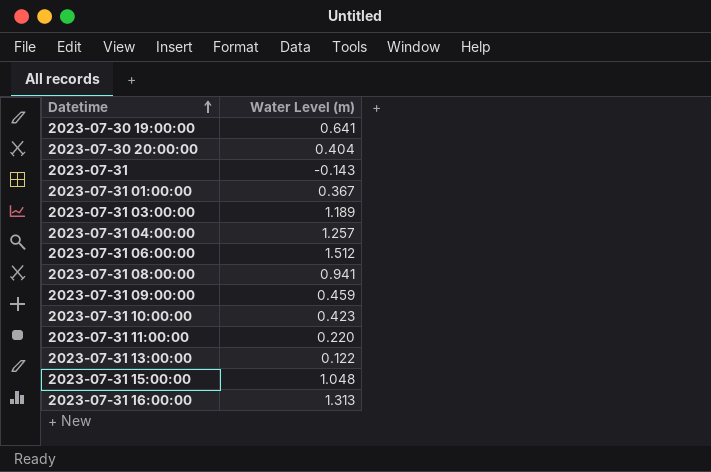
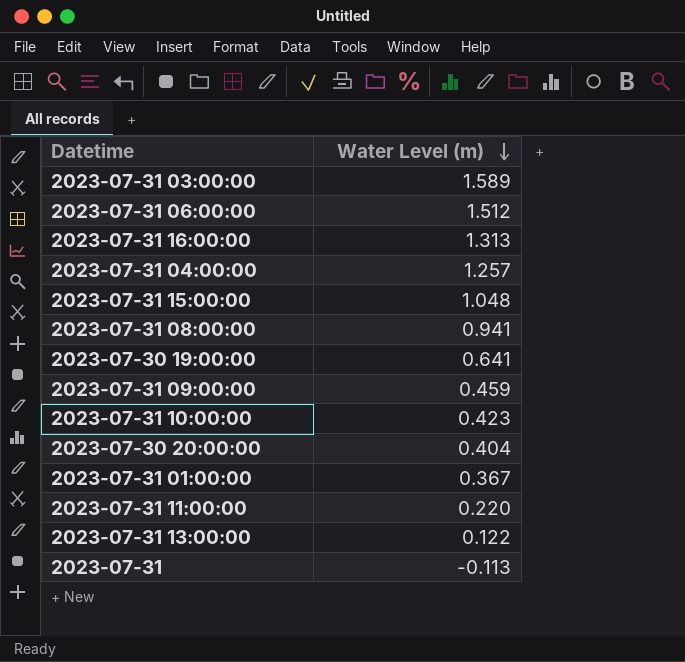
row order: Datetime ascending -> Water Level (m) descending
2023-07-31 03:00:00 | Water Level (m): 1.189 -> 1.589
2023-07-31 | Water Level (m): -0.143 -> -0.113

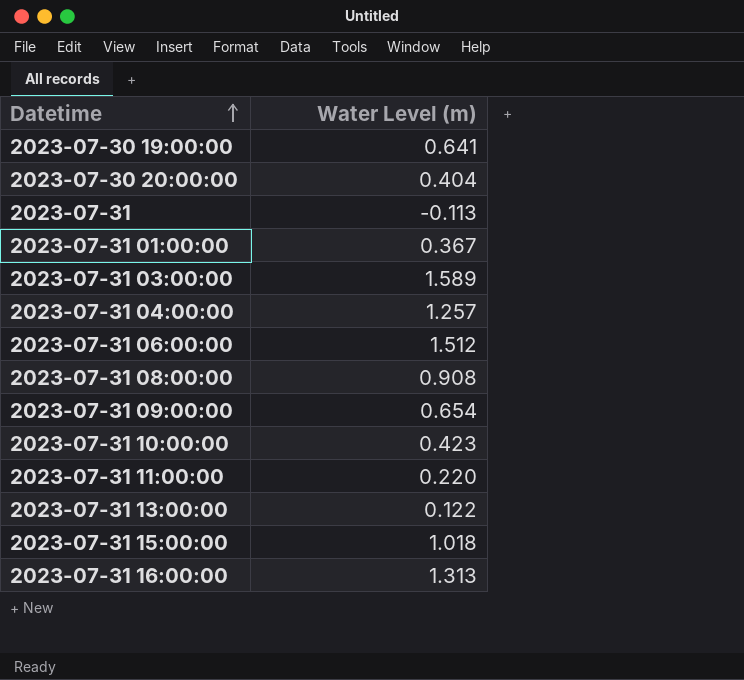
row order: Water Level (m) descending -> Datetime ascending
2023-07-31 08:00:00 | Water Level (m): 0.941 -> 0.908
2023-07-31 09:00:00 | Water Level (m): 0.459 -> 0.654
2023-07-31 15:00:00 | Water Level (m): 1.048 -> 1.018

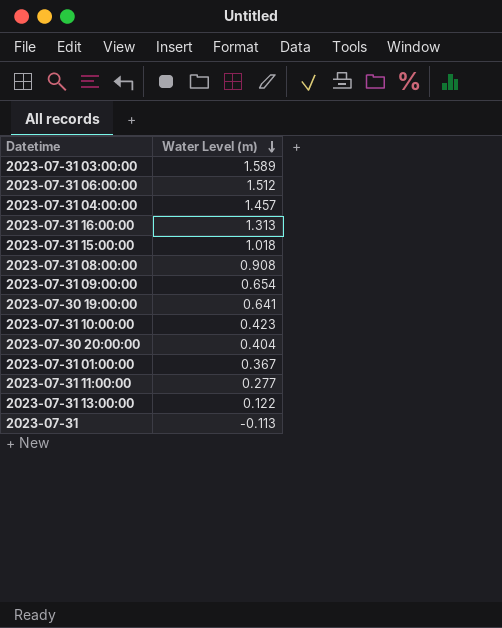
row order: Datetime ascending -> Water Level (m) descending
2023-07-31 04:00:00 | Water Level (m): 1.257 -> 1.457
2023-07-31 11:00:00 | Water Level (m): 0.220 -> 0.277

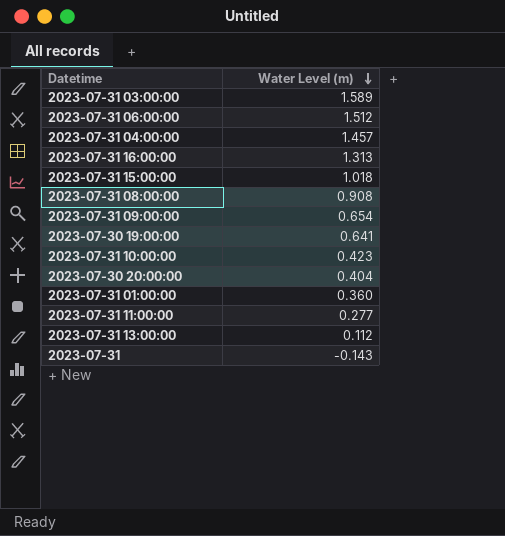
2023-07-31 01:00:00 | Water Level (m): 0.367 -> 0.360
2023-07-31 13:00:00 | Water Level (m): 0.122 -> 0.112
2023-07-31 | Water Level (m): -0.113 -> -0.143

